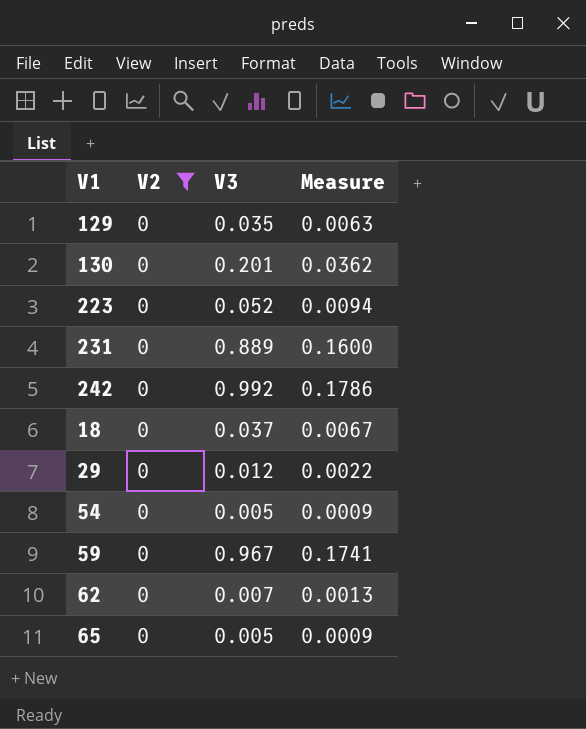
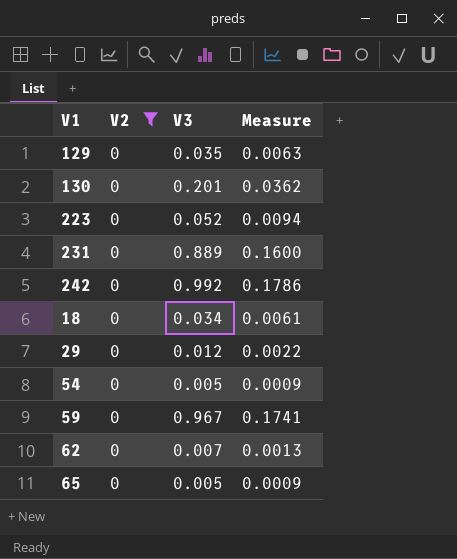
18 | V3: 0.037 -> 0.034
18 | Measure: 0.0067 -> 0.0061

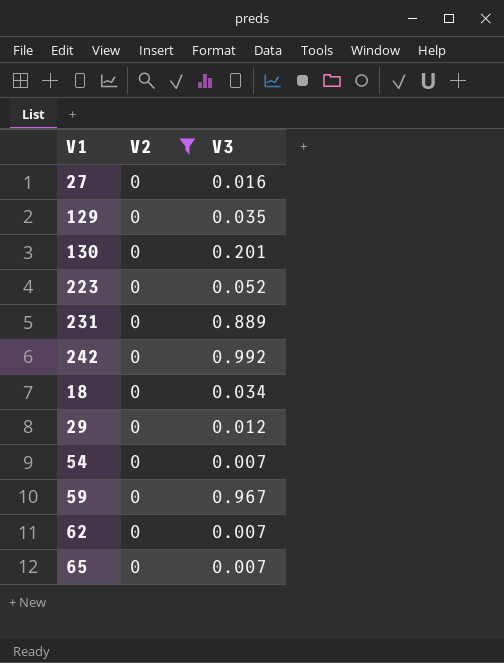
column Measure | formula: [V3] * 0.18 -> none
row 27: none -> 0 | 0.016
54 | V3: 0.005 -> 0.007
65 | V3: 0.005 -> 0.007

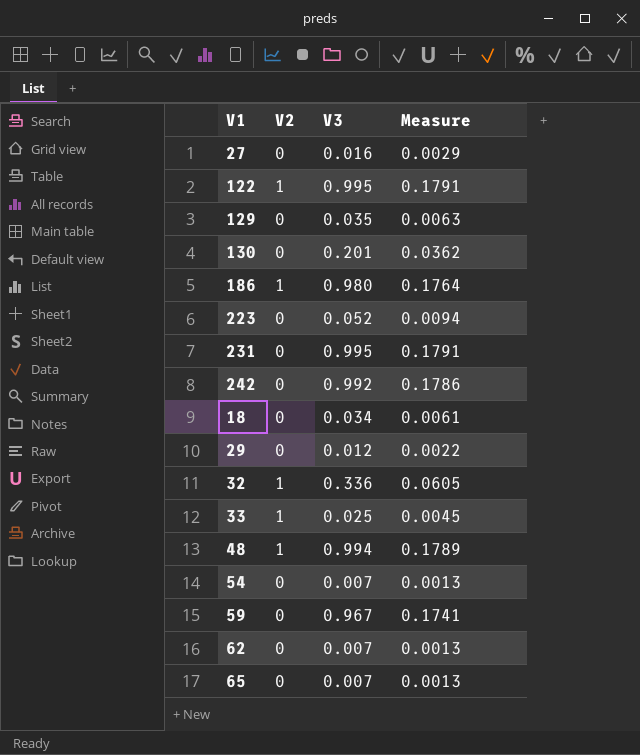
filter: V2 = 0 -> none
column Measure | formula: none -> [V3] * 0.18
231 | V3: 0.889 -> 0.995

